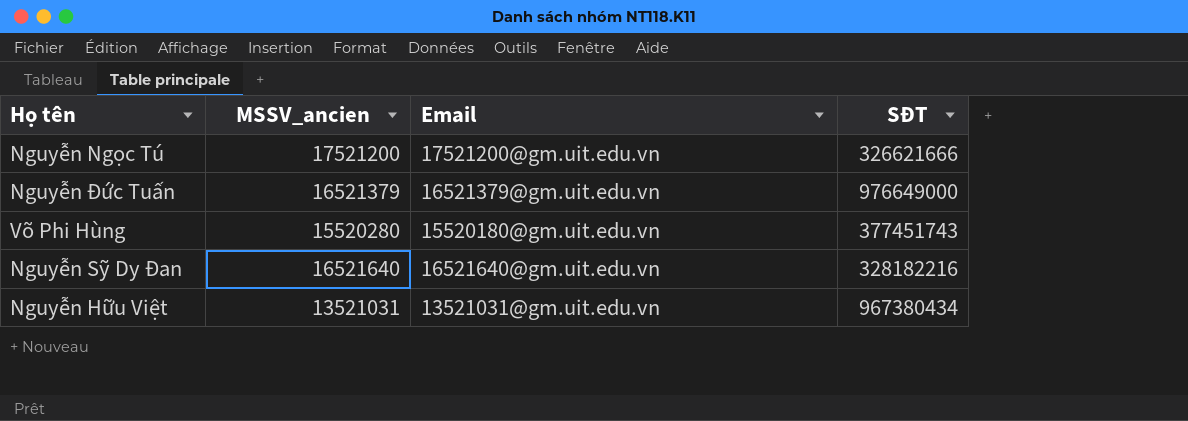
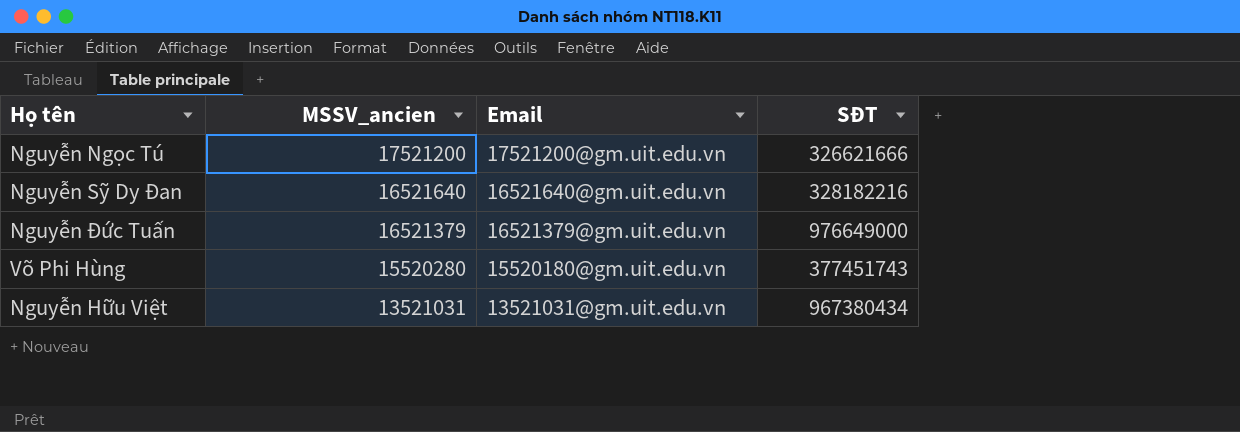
row order: none -> MSSV_ancien descending

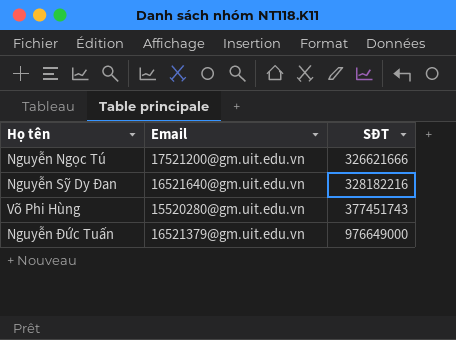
row order: MSSV_ancien descending -> SĐT ascending
column MSSV_ancien | position: 2 -> none
row Nguyễn Hữu Việt: 13521031 | 13521031@gm.uit.edu.vn | 967380434 -> none
Võ Phi Hùng | Email: 15520180@gm.uit.edu.vn -> 15520280@gm.uit.edu.vn

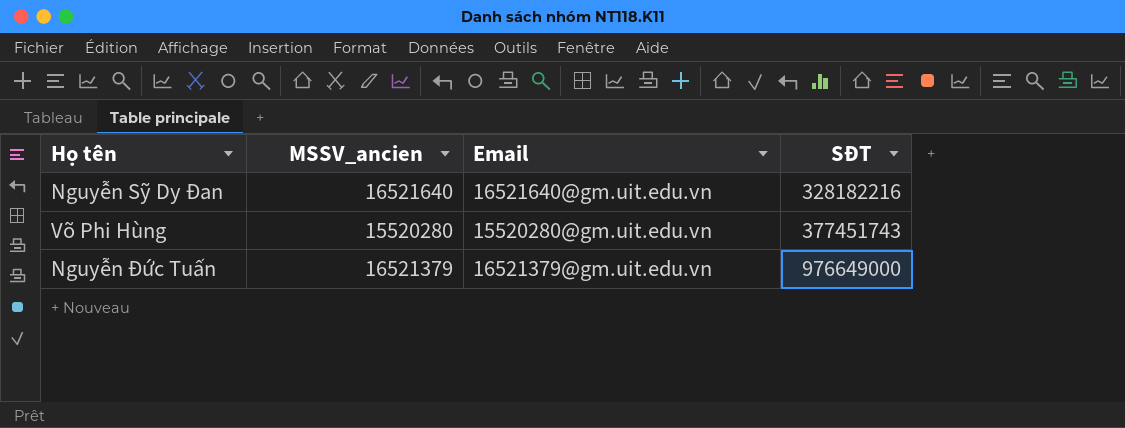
column MSSV_ancien | position: none -> 2
row Nguyễn Ngọc Tú: 17521200@gm.uit.edu.vn | 326621666 -> none

